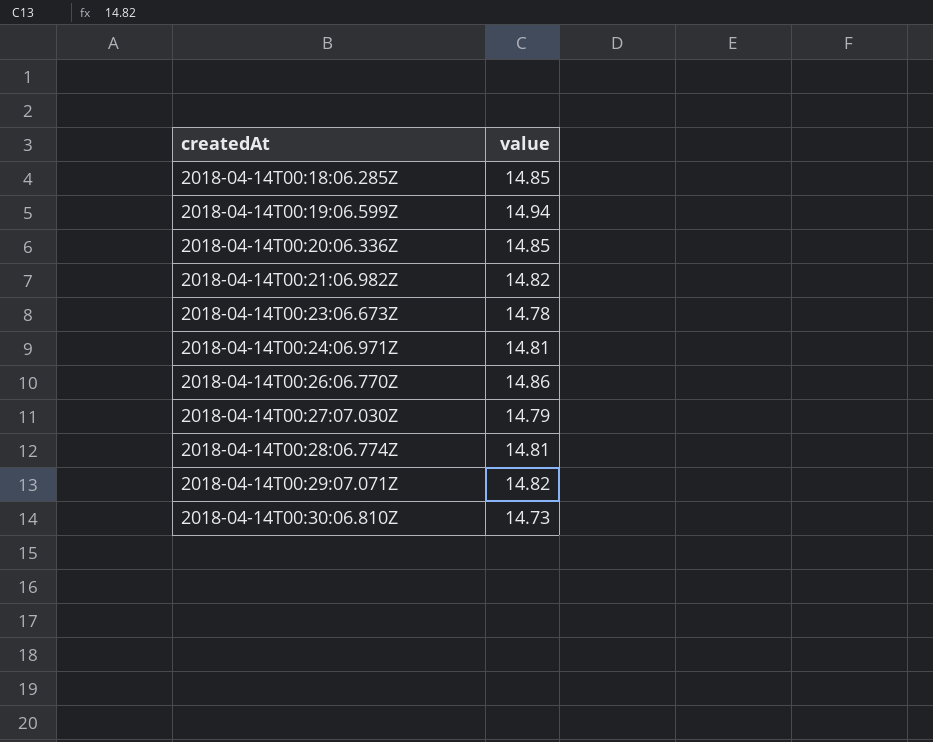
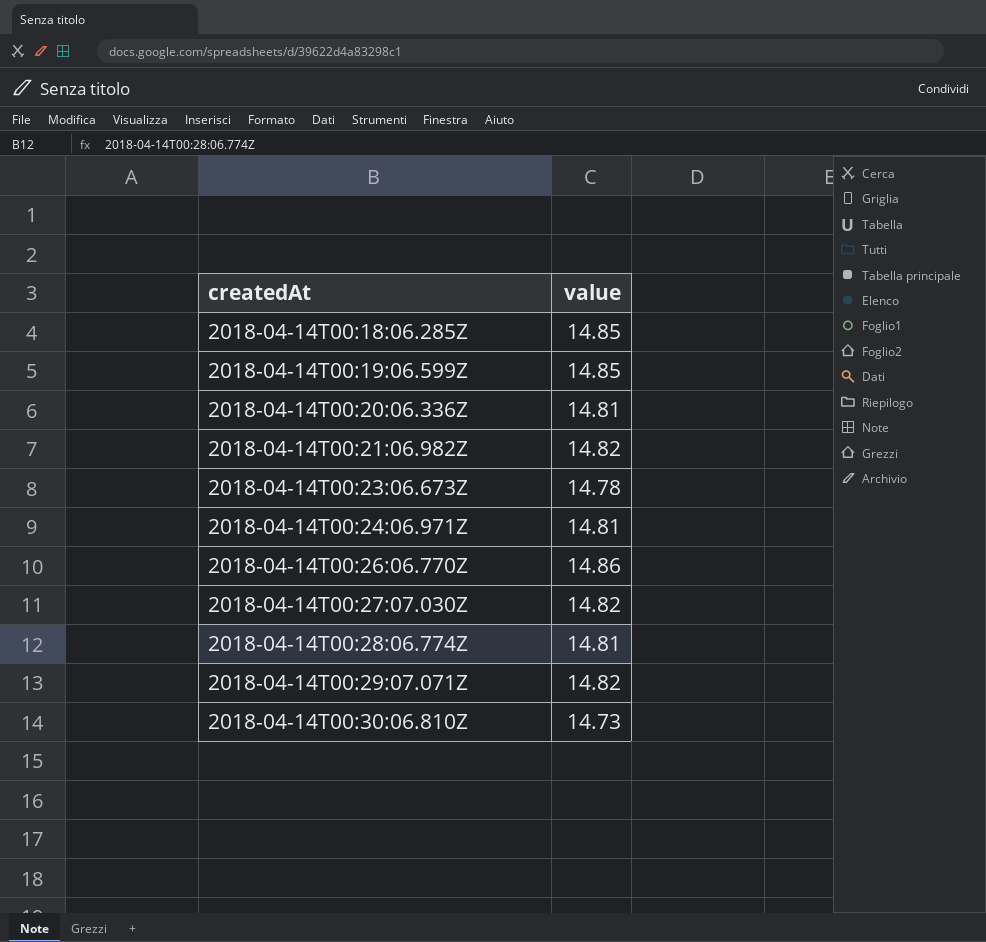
2018-04-14T00:19:06.599Z | value: 14.94 -> 14.85
2018-04-14T00:20:06.336Z | value: 14.85 -> 14.81
2018-04-14T00:27:07.030Z | value: 14.79 -> 14.82

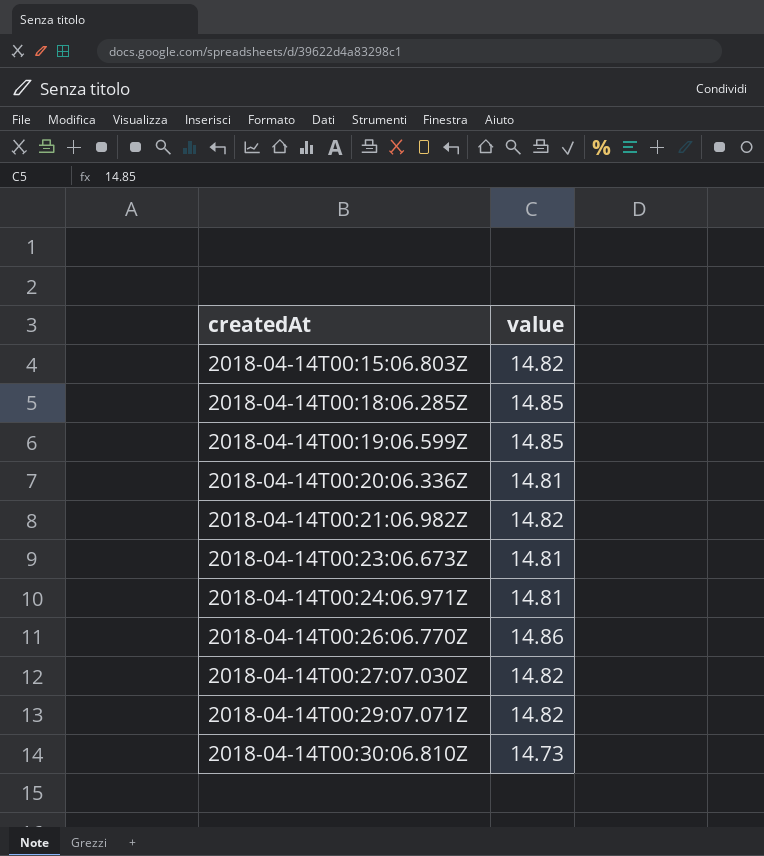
row 2018-04-14T00:28:06.774Z: 14.81 -> none
row 2018-04-14T00:15:06.803Z: none -> 14.82
2018-04-14T00:23:06.673Z | value: 14.78 -> 14.81

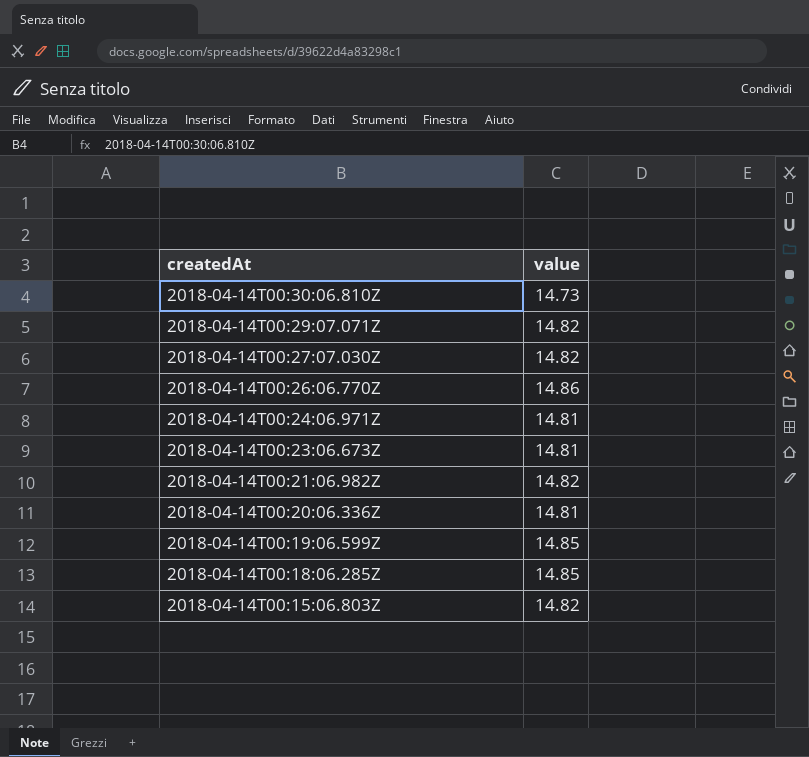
row order: createdAt ascending -> createdAt descending

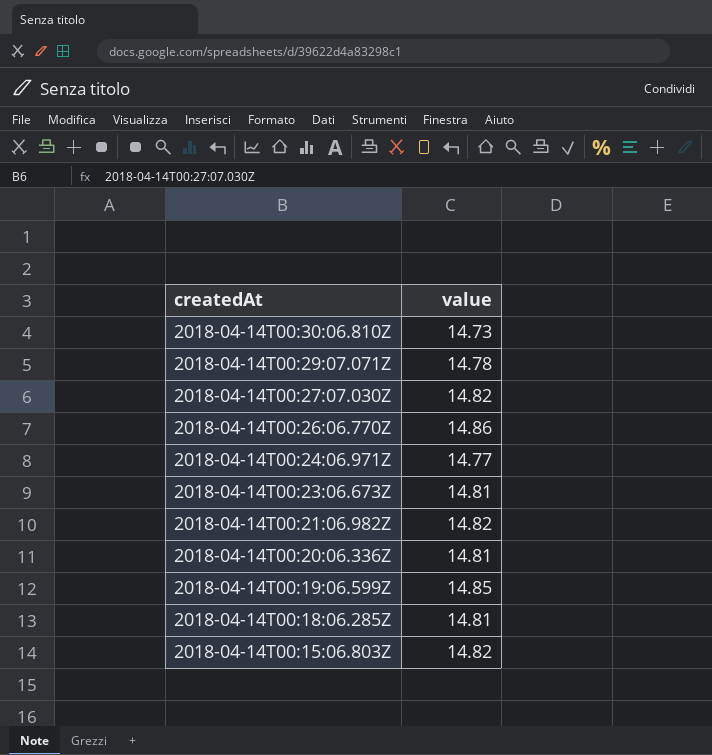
2018-04-14T00:29:07.071Z | value: 14.82 -> 14.78
2018-04-14T00:24:06.971Z | value: 14.81 -> 14.77
2018-04-14T00:18:06.285Z | value: 14.85 -> 14.81

